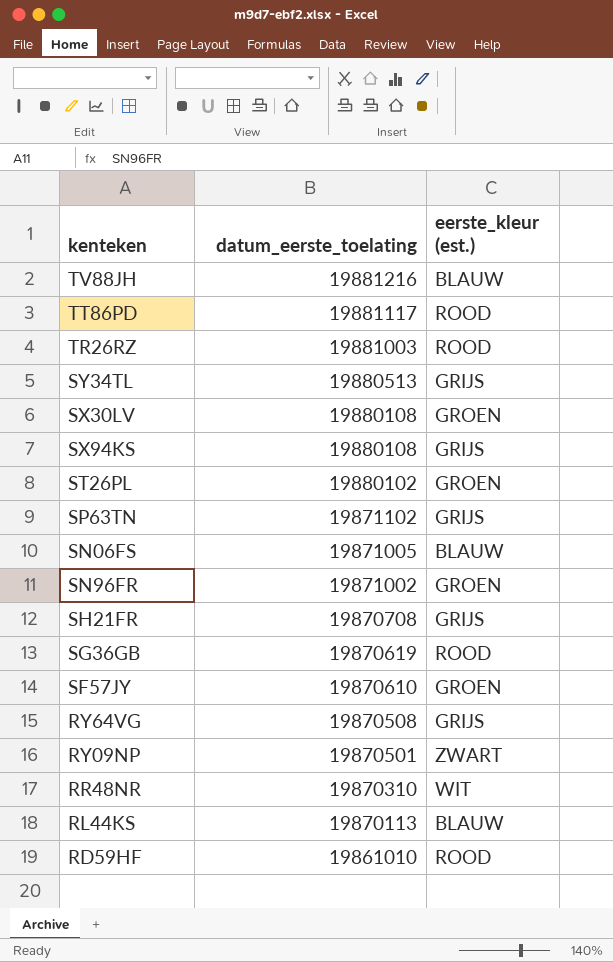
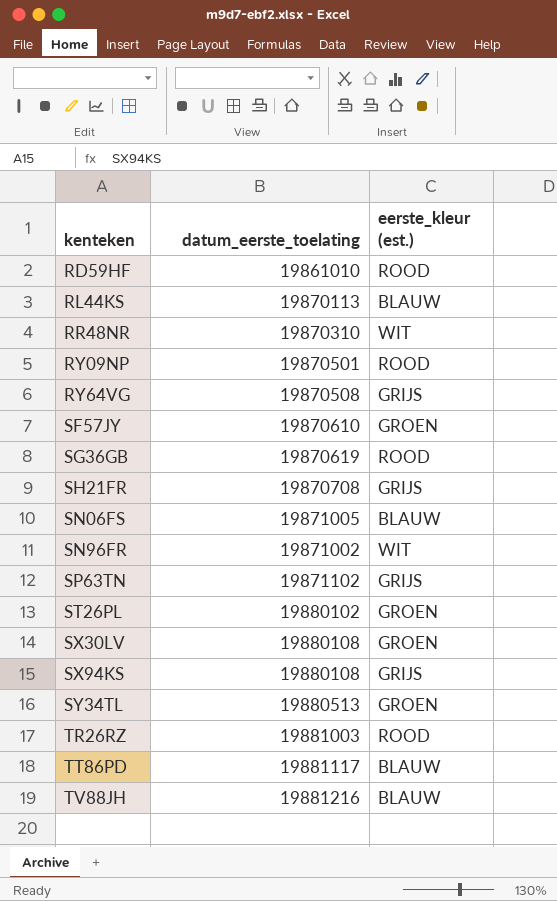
row order: datum_eerste_toelating descending -> kenteken ascending
RY09NP | eerste_kleur (est.): ZWART -> ROOD
SN96FR | eerste_kleur (est.): GROEN -> WIT
SY34TL | eerste_kleur (est.): GRIJS -> GROEN
TT86PD | eerste_kleur (est.): ROOD -> BLAUW

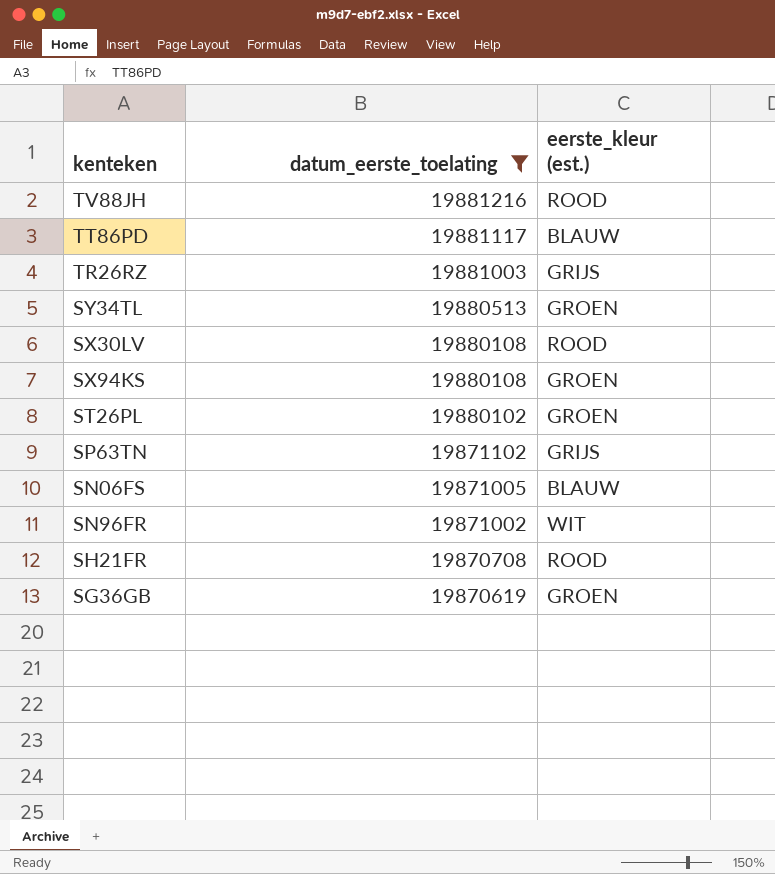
filter: none -> datum_eerste_toelating >= 19870619
row order: kenteken ascending -> datum_eerste_toelating descending
TV88JH | eerste_kleur (est.): BLAUW -> ROOD
TR26RZ | eerste_kleur (est.): ROOD -> GRIJS
SX30LV | eerste_kleur (est.): GROEN -> ROOD
SX94KS | eerste_kleur (est.): GRIJS -> GROEN
SH21FR | eerste_kleur (est.): GRIJS -> ROOD
SG36GB | eerste_kleur (est.): ROOD -> GROEN

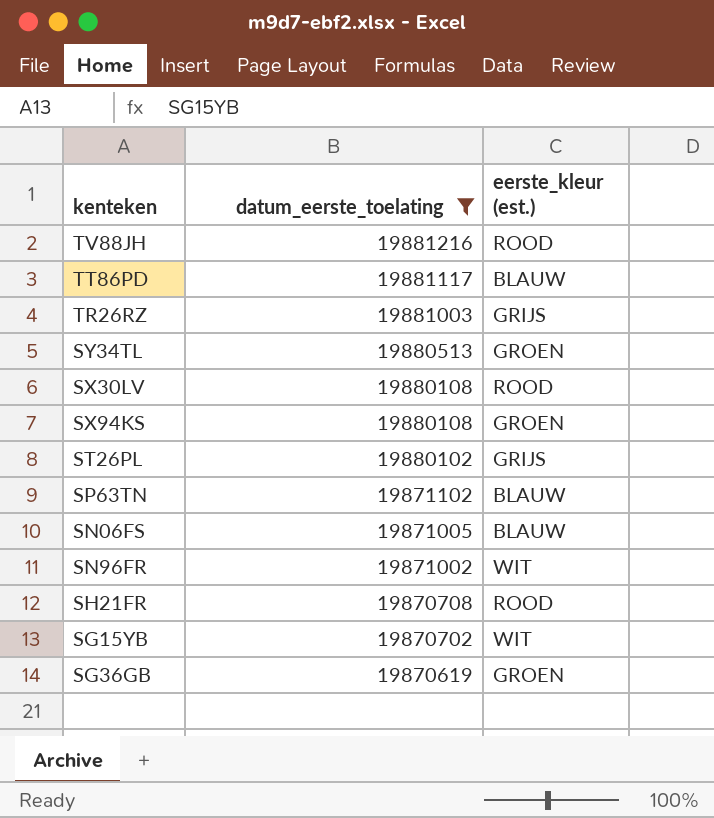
ST26PL | eerste_kleur (est.): GROEN -> GRIJS
SP63TN | eerste_kleur (est.): GRIJS -> BLAUW
row SG15YB: none -> 19870702 | WIT

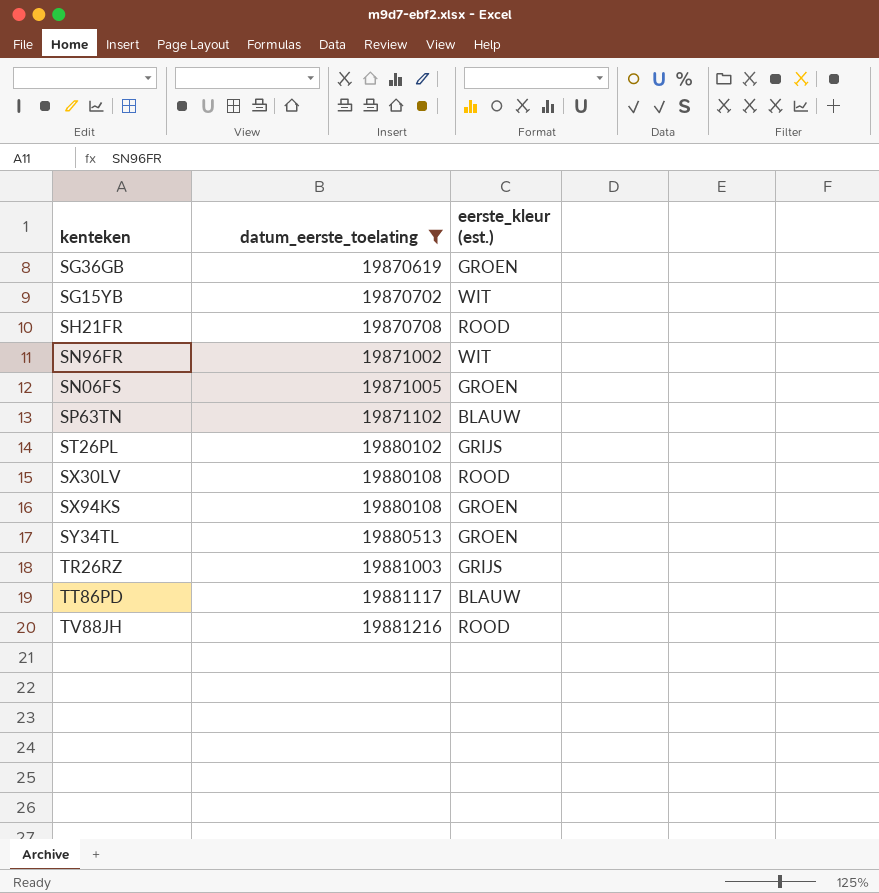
row order: datum_eerste_toelating descending -> datum_eerste_toelating ascending
SN06FS | eerste_kleur (est.): BLAUW -> GROEN

